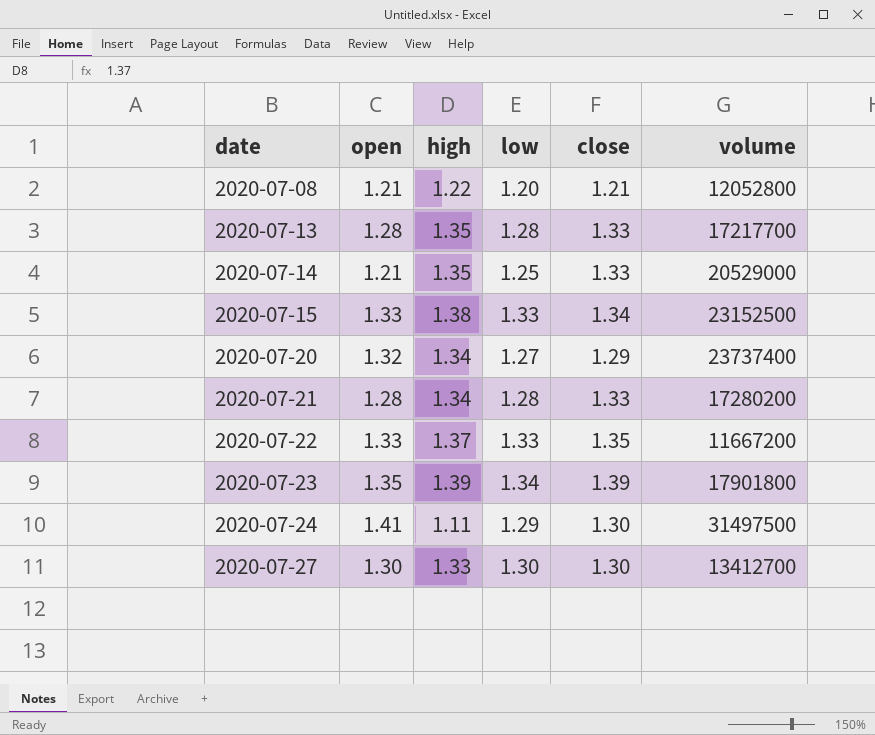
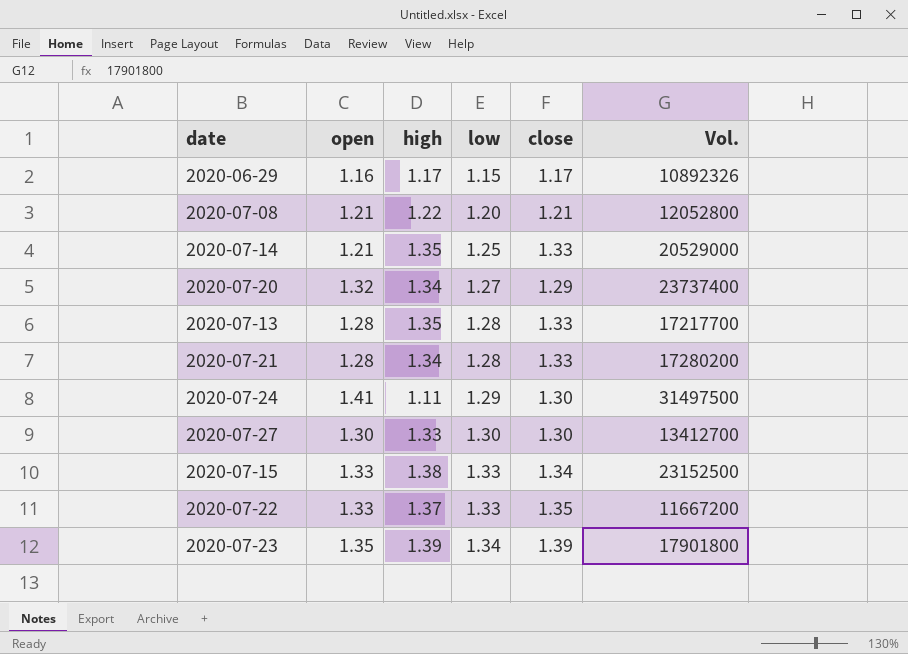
row order: date ascending -> low ascending
column name: volume -> Vol.
row 2020-06-29: none -> 1.16 | 1.17 | 1.15 | 1.17 | 10892326

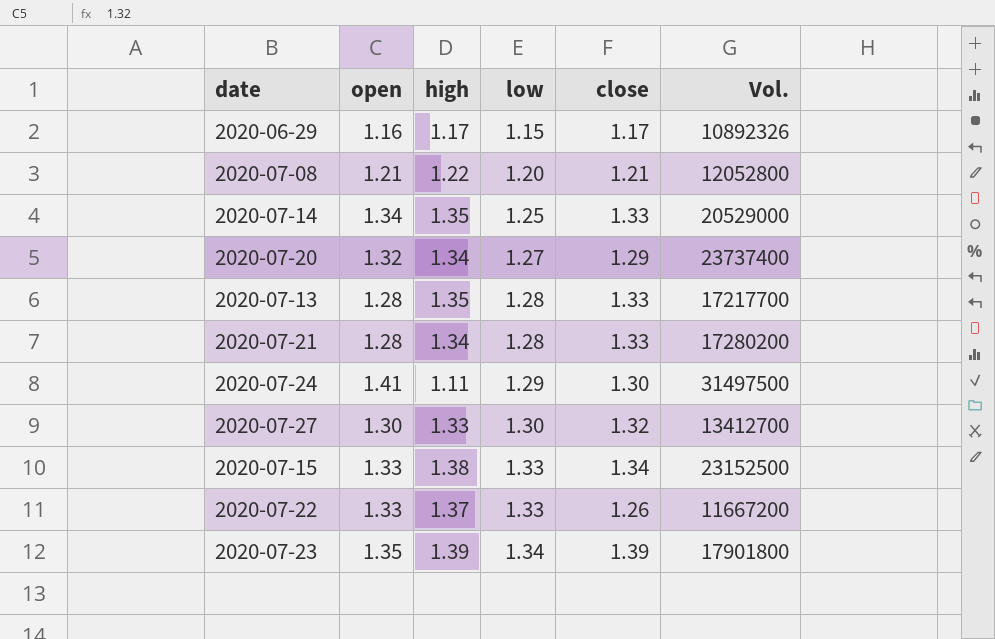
2020-07-14 | open: 1.21 -> 1.34
2020-07-27 | close: 1.30 -> 1.32
2020-07-22 | close: 1.35 -> 1.26

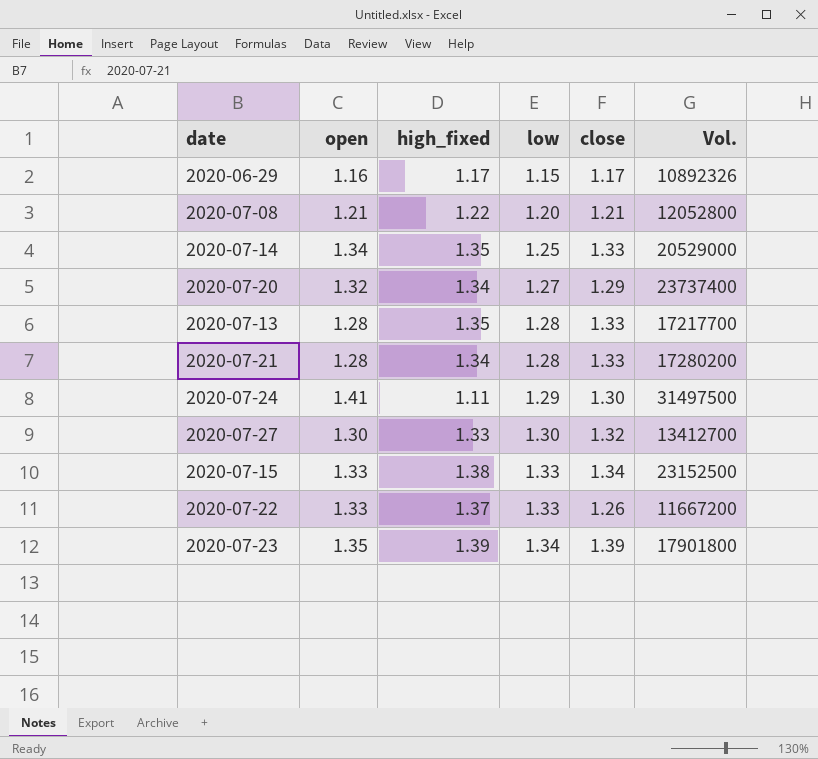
column name: high -> high_fixed

